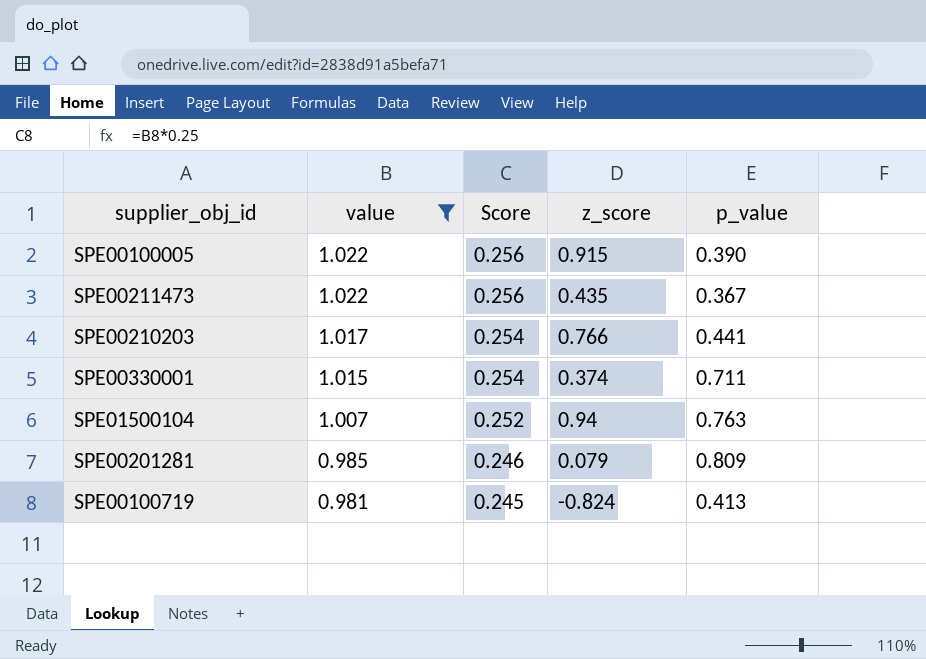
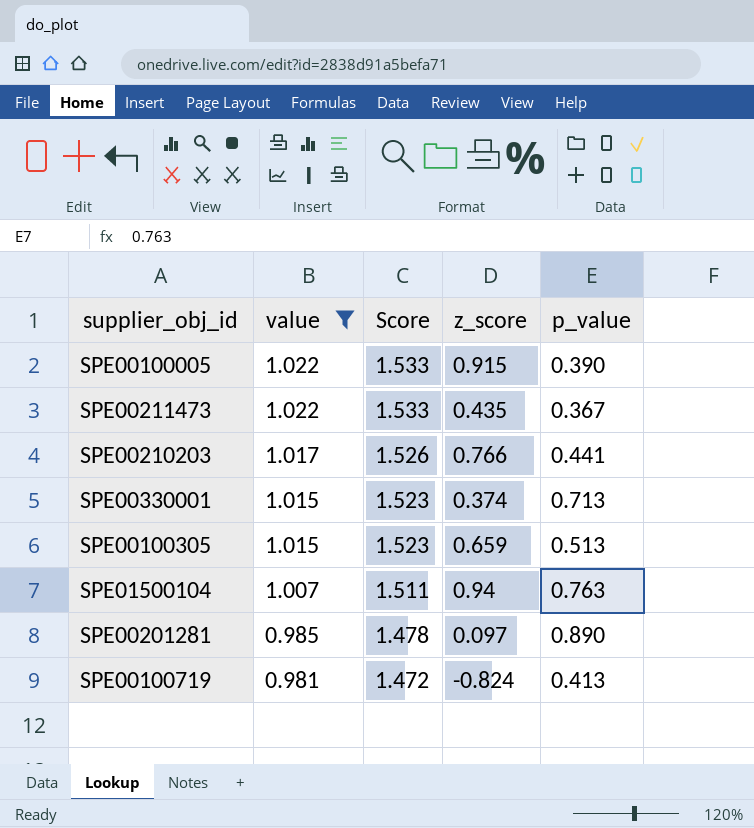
column Score | formula: [value] * 0.25 -> [value] * 1.5
SPE00330001 | p_value: 0.711 -> 0.713
row SPE00100305: none -> 1.015 | 1.523 | 0.659 | 0.513
SPE00201281 | z_score: 0.079 -> 0.097
SPE00201281 | p_value: 0.809 -> 0.890

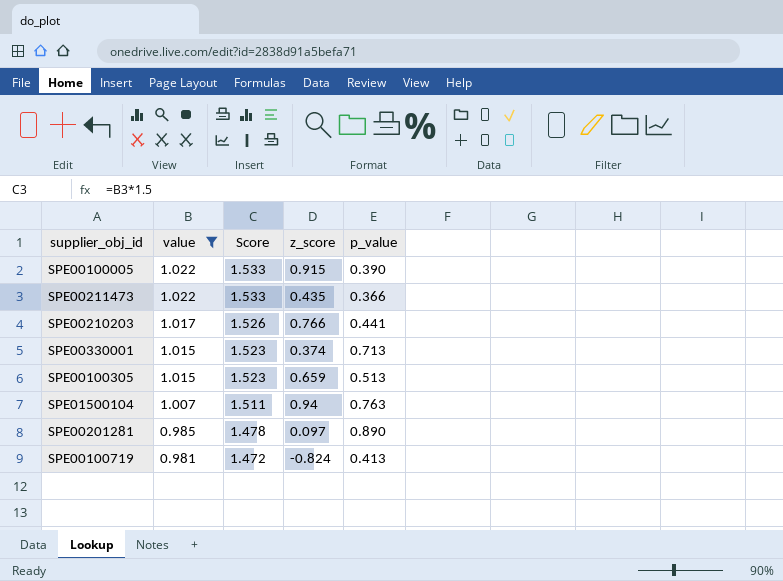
SPE00211473 | p_value: 0.367 -> 0.366

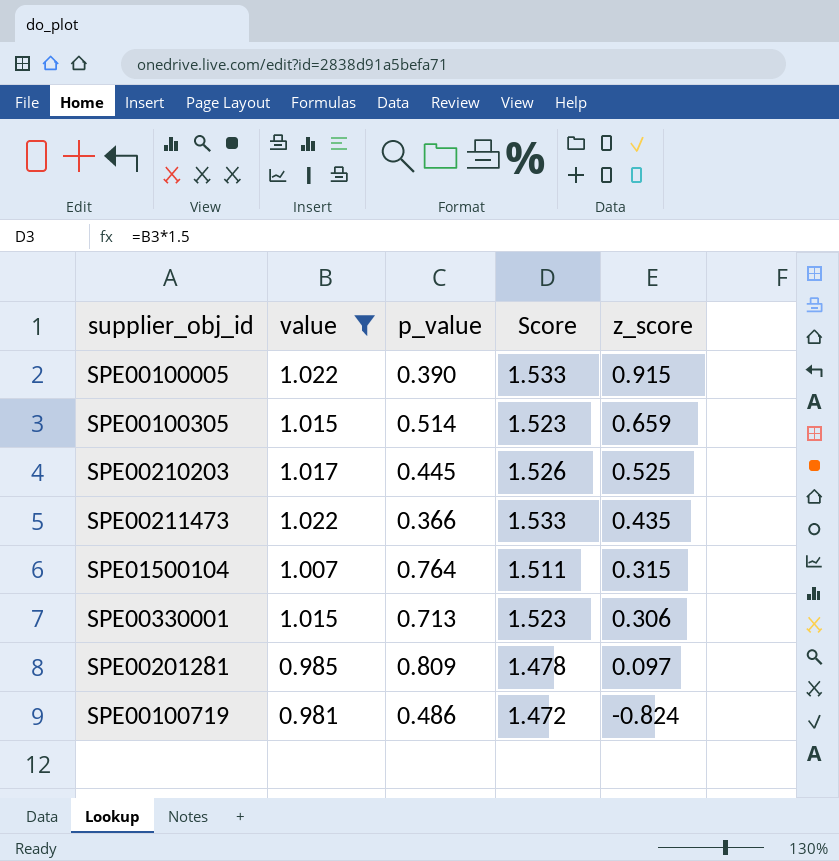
row order: value descending -> z_score descending
column p_value | position: 5 -> 3
SPE00100305 | p_value: 0.513 -> 0.514
SPE00210203 | p_value: 0.441 -> 0.445
SPE00210203 | z_score: 0.766 -> 0.525
SPE01500104 | p_value: 0.763 -> 0.764
SPE01500104 | z_score: 0.94 -> 0.315
SPE00330001 | z_score: 0.374 -> 0.306
SPE00201281 | p_value: 0.890 -> 0.809
SPE00100719 | p_value: 0.413 -> 0.486

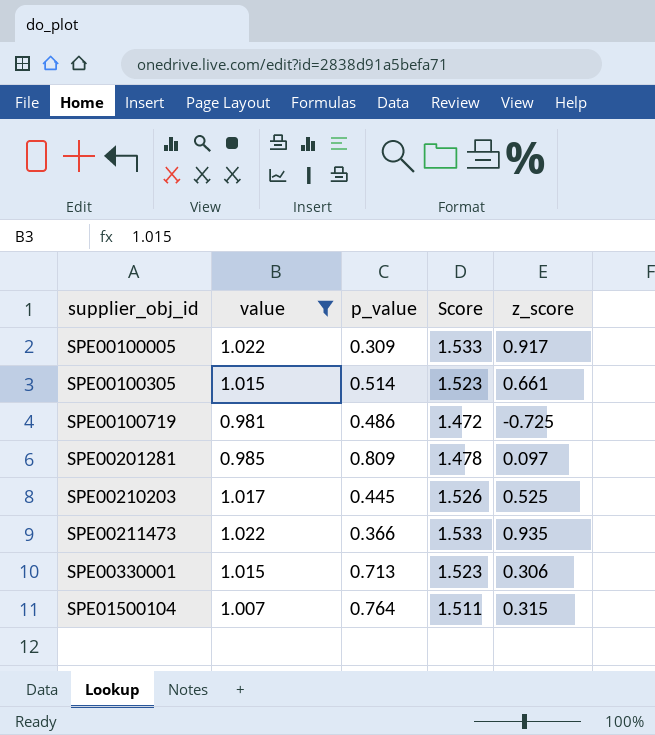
row order: z_score descending -> supplier_obj_id ascending
SPE00100005 | p_value: 0.390 -> 0.309
SPE00100005 | z_score: 0.915 -> 0.917
SPE00100305 | z_score: 0.659 -> 0.661
SPE00100719 | z_score: -0.824 -> -0.725
SPE00211473 | z_score: 0.435 -> 0.935

